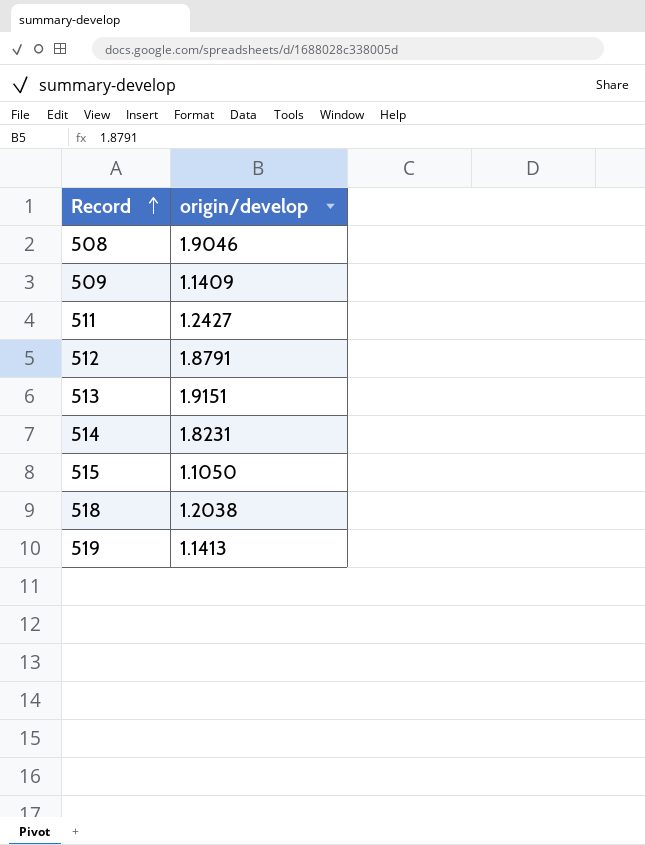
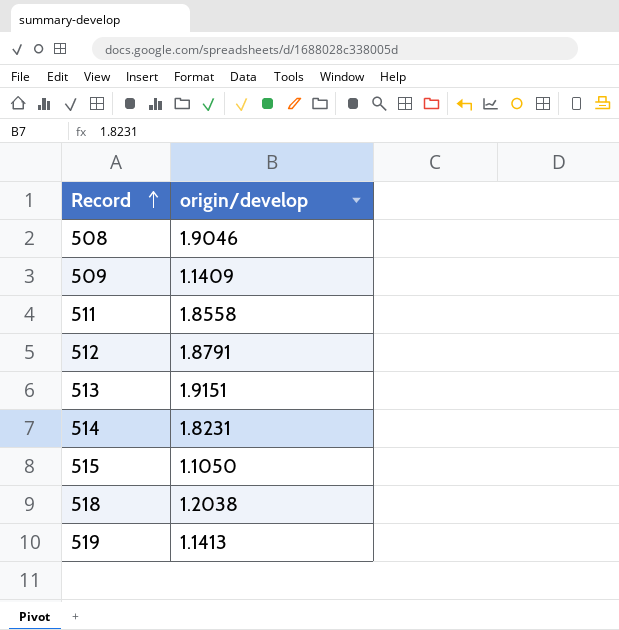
511 | origin/develop: 1.2427 -> 1.8558

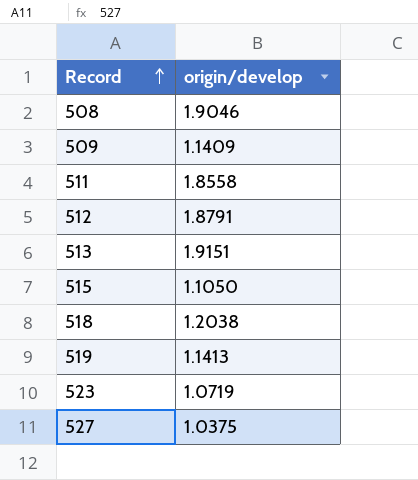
row 514: 1.8231 -> none
row 523: none -> 1.0719
row 527: none -> 1.0375

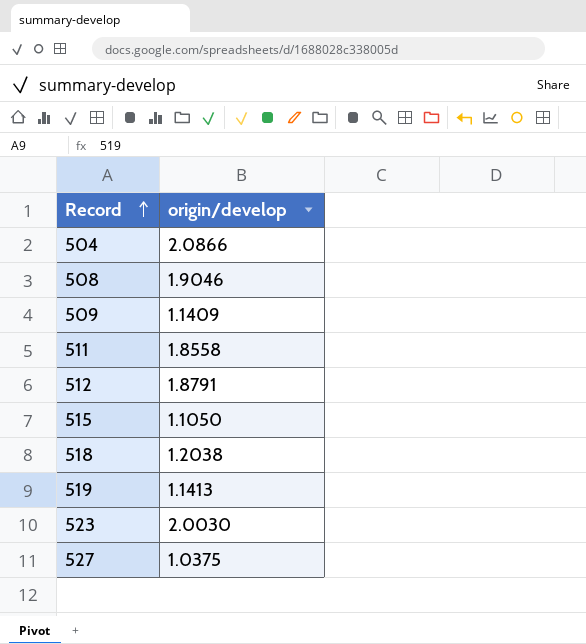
row 513: 1.9151 -> none
row 504: none -> 2.0866
523 | origin/develop: 1.0719 -> 2.0030

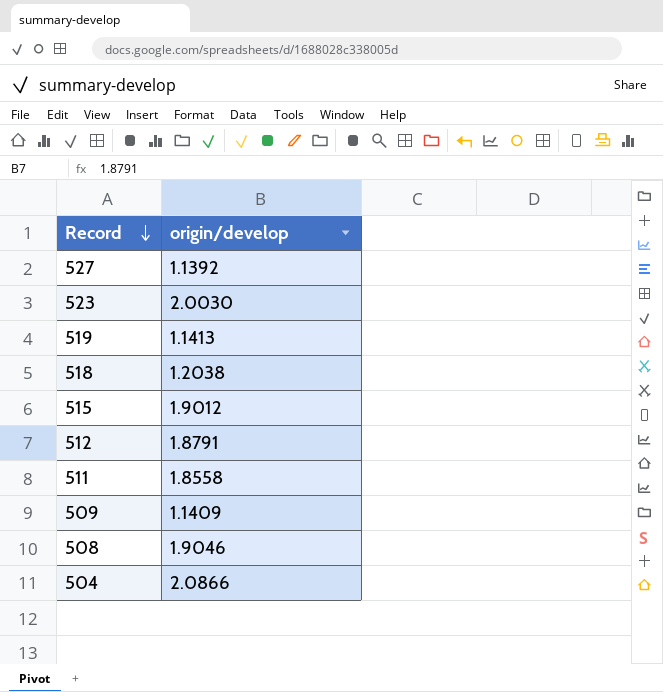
row order: Record ascending -> Record descending
527 | origin/develop: 1.0375 -> 1.1392
515 | origin/develop: 1.1050 -> 1.9012

